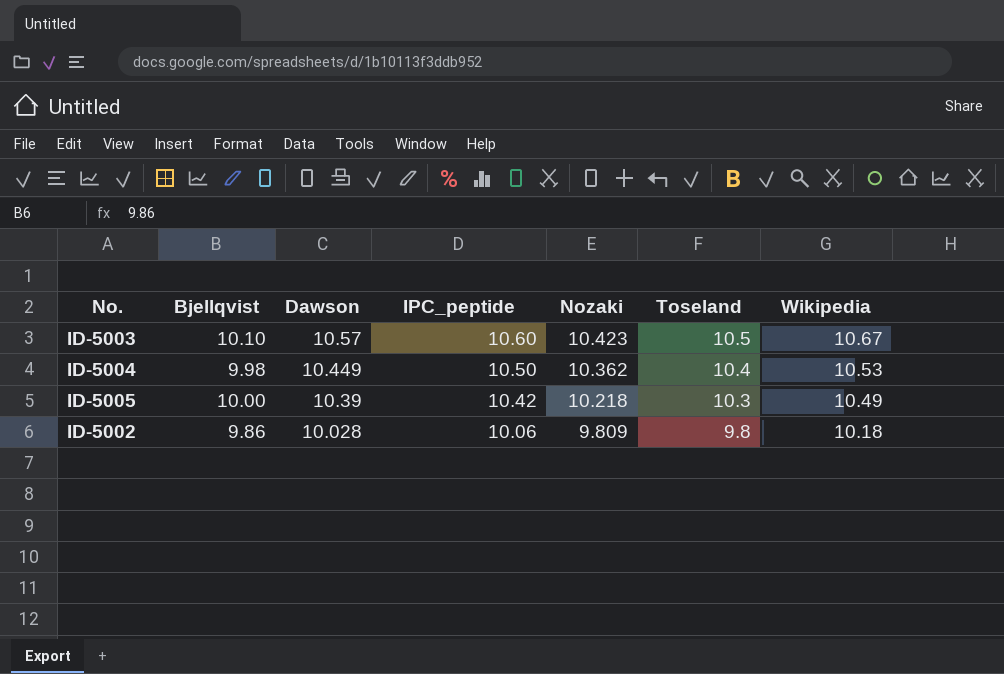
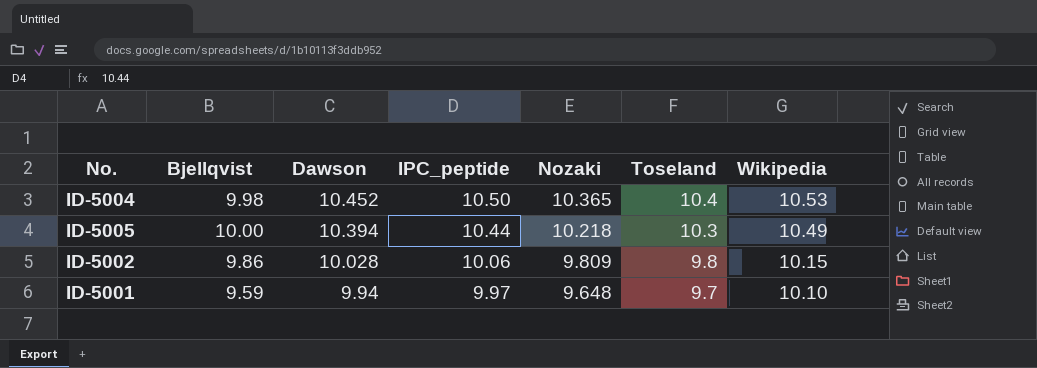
row ID-5003: 10.10 | 10.57 | 10.60 | 10.423 | 10.5 | 10.67 -> none
ID-5004 | Dawson: 10.449 -> 10.452
ID-5004 | Nozaki: 10.362 -> 10.365
ID-5005 | Dawson: 10.39 -> 10.394
ID-5005 | IPC_peptide: 10.42 -> 10.44
ID-5002 | Wikipedia: 10.18 -> 10.15
row ID-5001: none -> 9.59 | 9.94 | 9.97 | 9.648 | 9.7 | 10.10

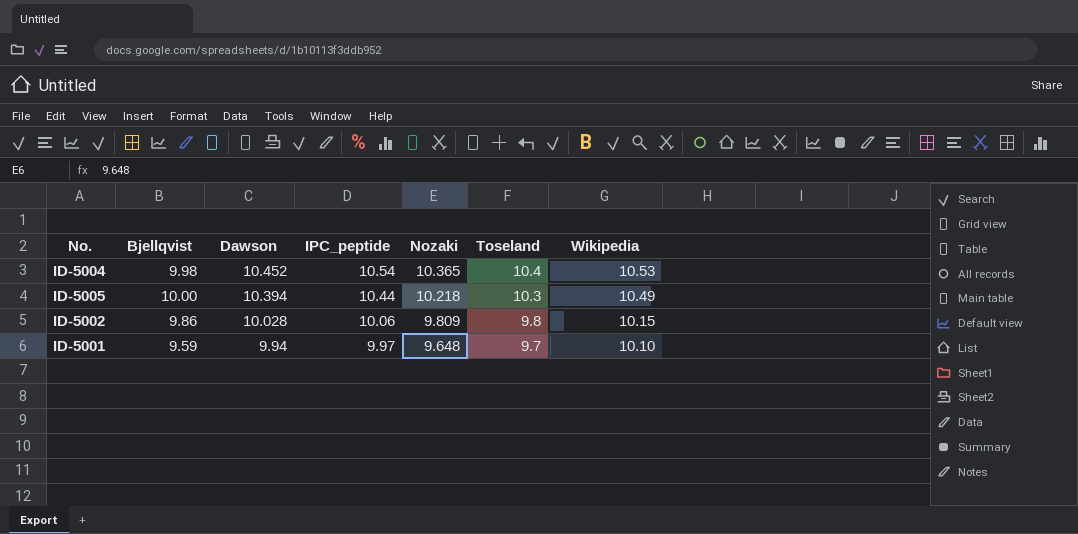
ID-5004 | IPC_peptide: 10.50 -> 10.54

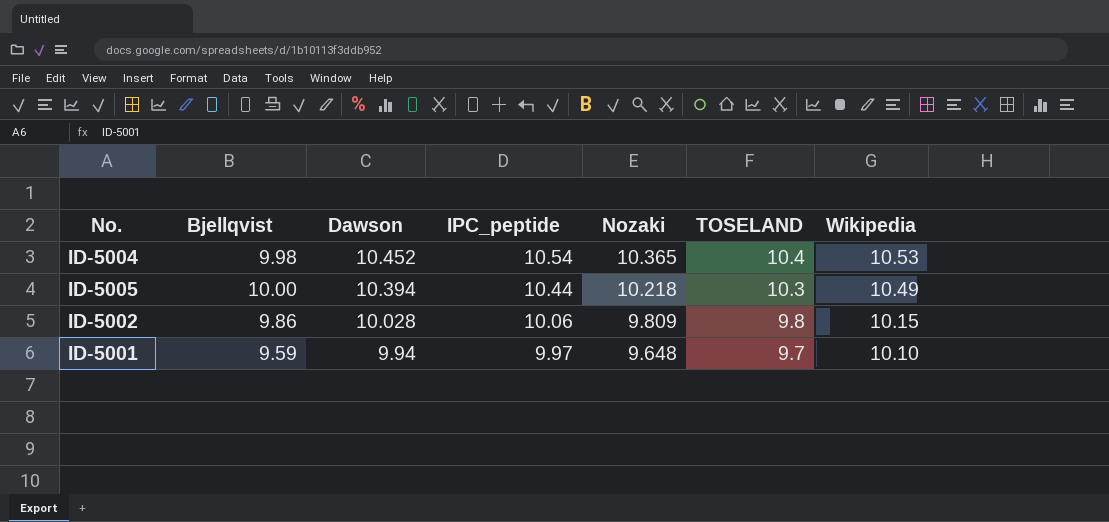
column name: Toseland -> TOSELAND

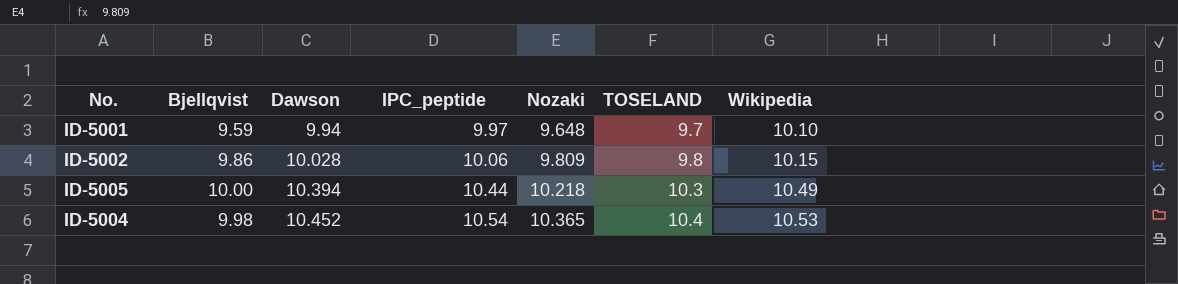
row order: Dawson descending -> Dawson ascending

